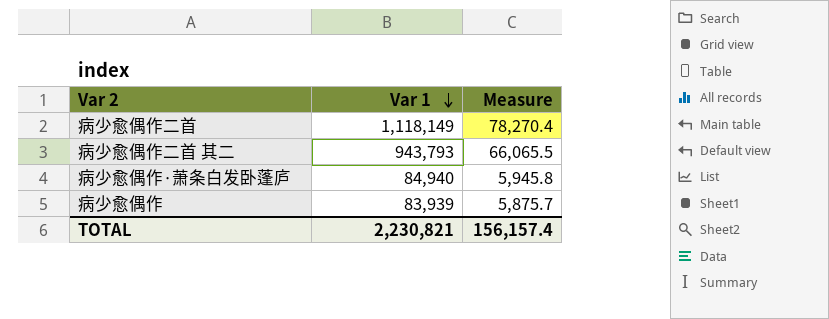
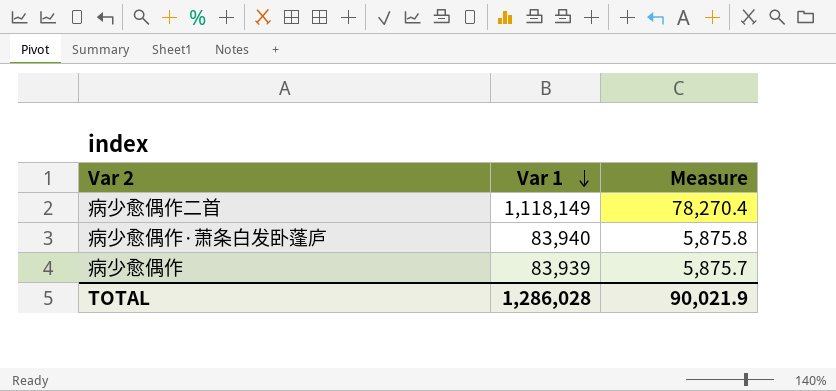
row 病少愈偶作二首 其二: 943,793 | 66,065.5 -> none
病少愈偶作·萧条白发卧蓬庐 | Var 1: 84,940 -> 83,940
病少愈偶作·萧条白发卧蓬庐 | Measure: 5,945.8 -> 5,875.8
TOTAL | Var 1: 2,230,821 -> 1,286,028
TOTAL | Measure: 156,157.4 -> 90,021.9

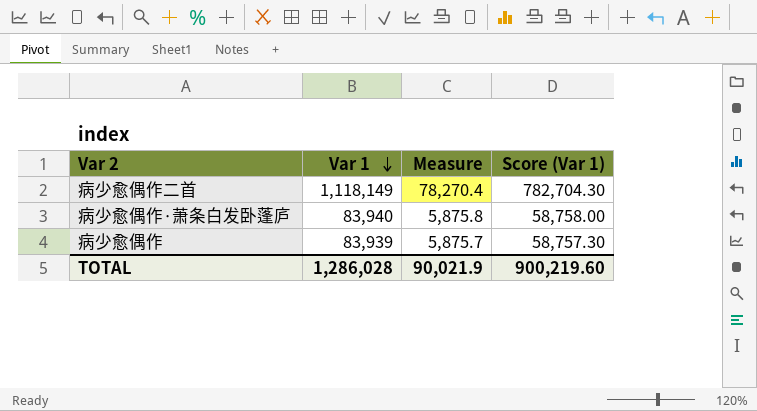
column Score (Var 1) | formula: none -> [Var 1] * 0.7

